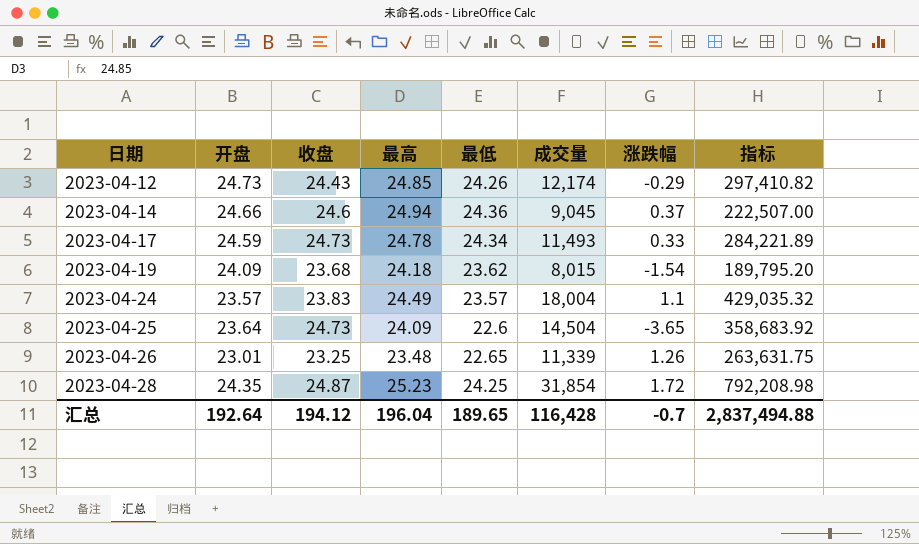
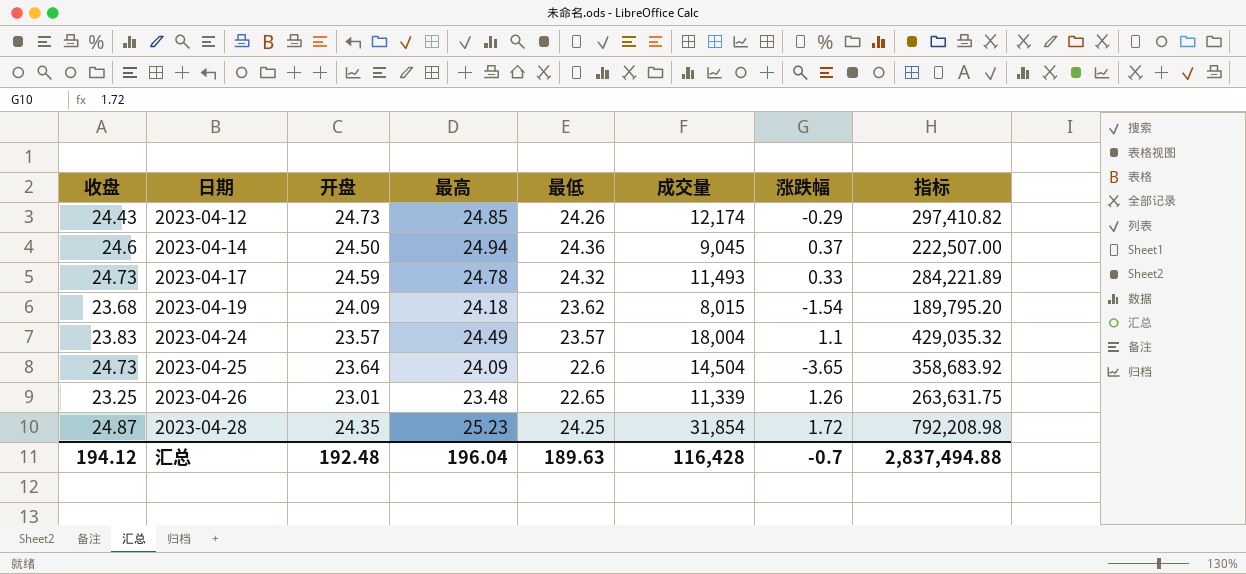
column 收盘 | position: 3 -> 1
2023-04-14 | 开盘: 24.66 -> 24.50
2023-04-17 | 最低: 24.34 -> 24.32
汇总 | 开盘: 192.64 -> 192.48
汇总 | 最低: 189.65 -> 189.63

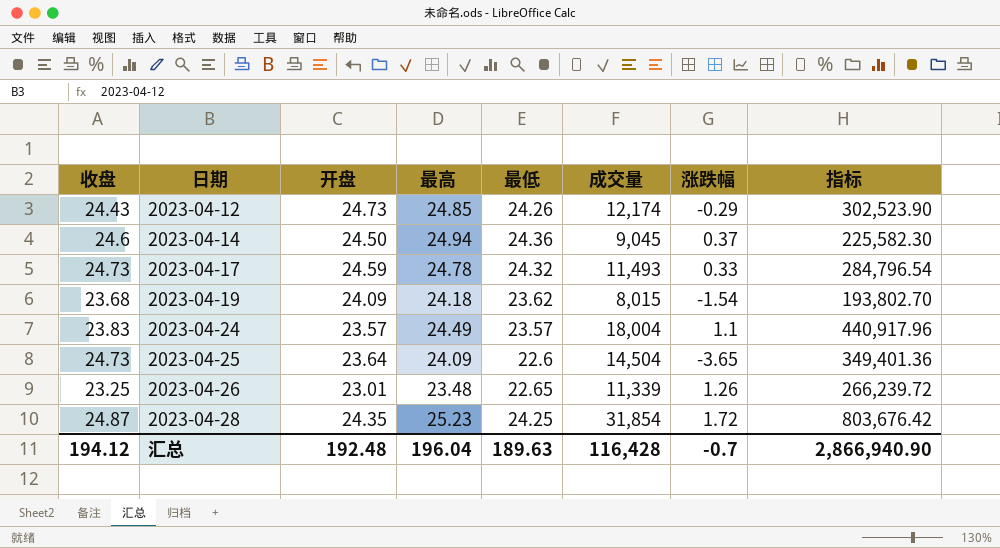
column 指标 | formula: [收盘] * [成交量] -> [最高] * [成交量]
汇总 | 指标: 2,837,494.88 -> 2,866,940.90

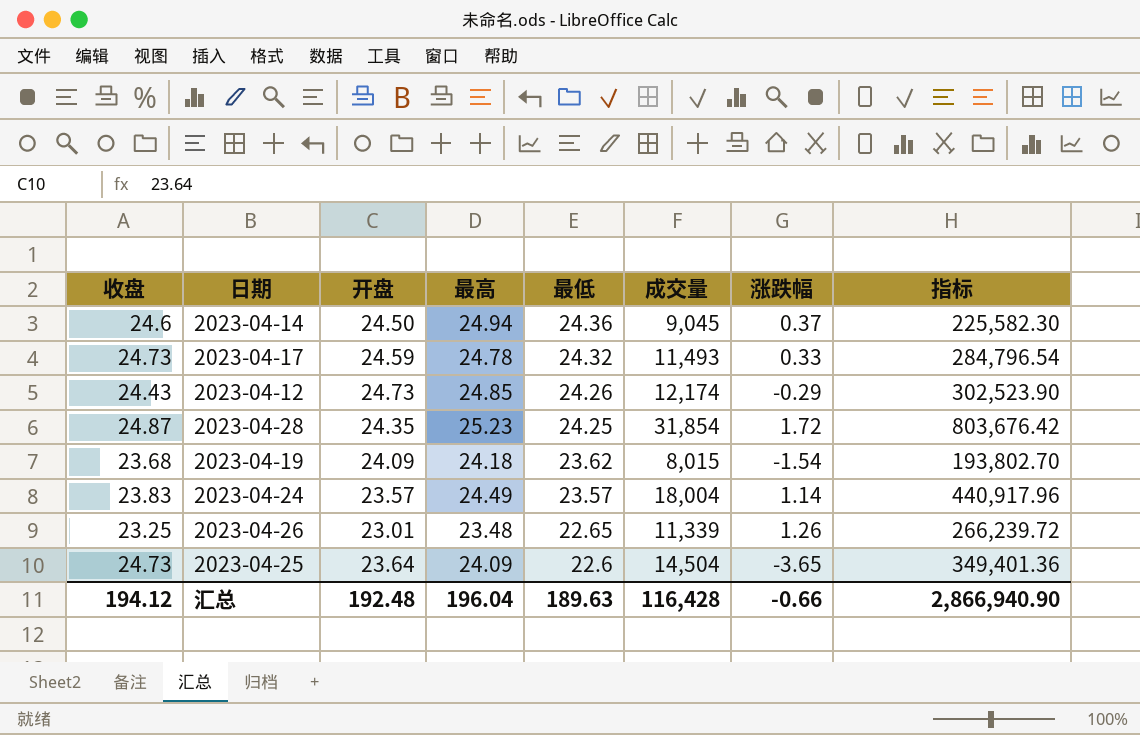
row order: 日期 ascending -> 最低 descending
2023-04-24 | 涨跌幅: 1.1 -> 1.14
汇总 | 涨跌幅: -0.7 -> -0.66

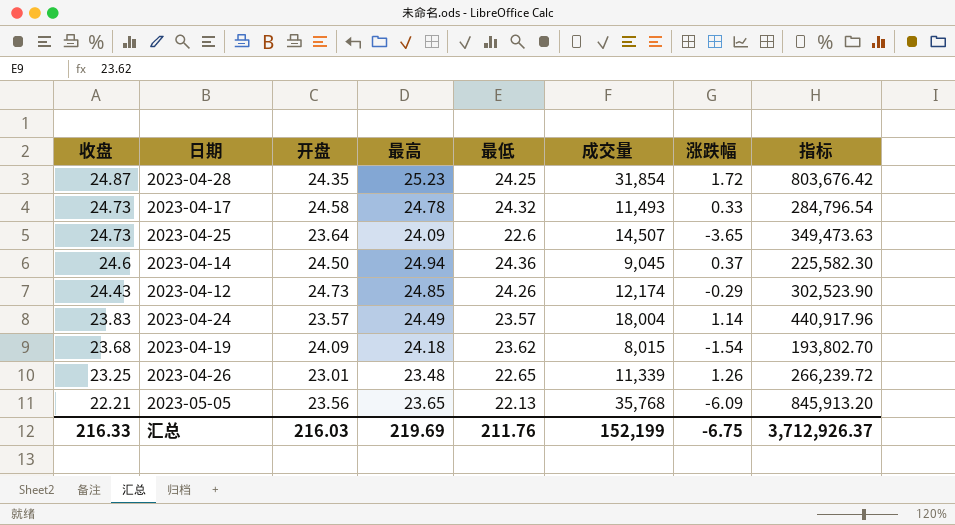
row order: 最低 descending -> 收盘 descending
2023-04-17 | 开盘: 24.59 -> 24.58
2023-04-25 | 成交量: 14,504 -> 14,507
2023-04-25 | 指标: 349,401.36 -> 349,473.63
row 2023-05-05: none -> 22.21 | 23.56 | 23.65 | 22.13 | 35,768 | -6.09 | 845,913.20
汇总 | 收盘: 194.12 -> 216.33
汇总 | 开盘: 192.48 -> 216.03
汇总 | 最高: 196.04 -> 219.69
汇总 | 最低: 189.63 -> 211.76
汇总 | 成交量: 116,428 -> 152,199
汇总 | 涨跌幅: -0.66 -> -6.75
汇总 | 指标: 2,866,940.90 -> 3,712,926.37

